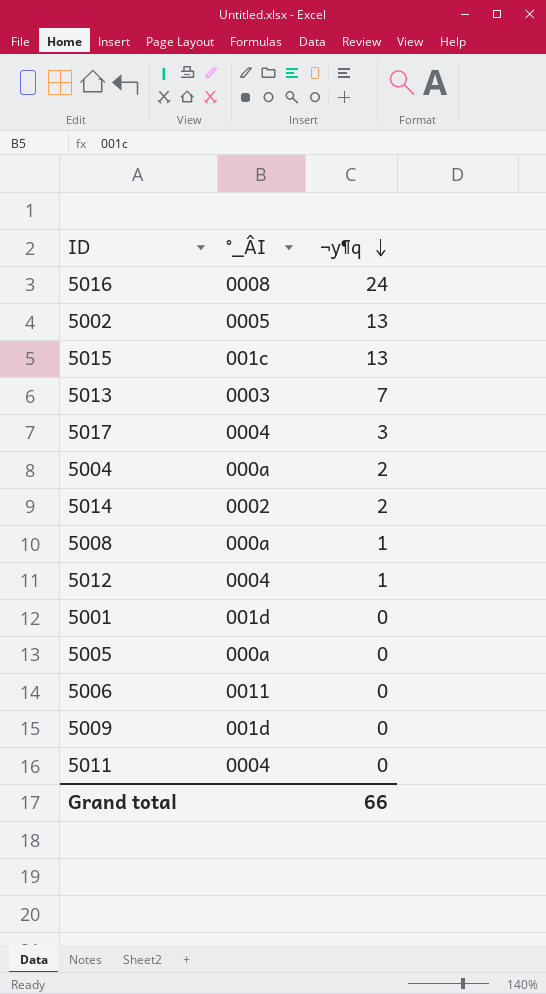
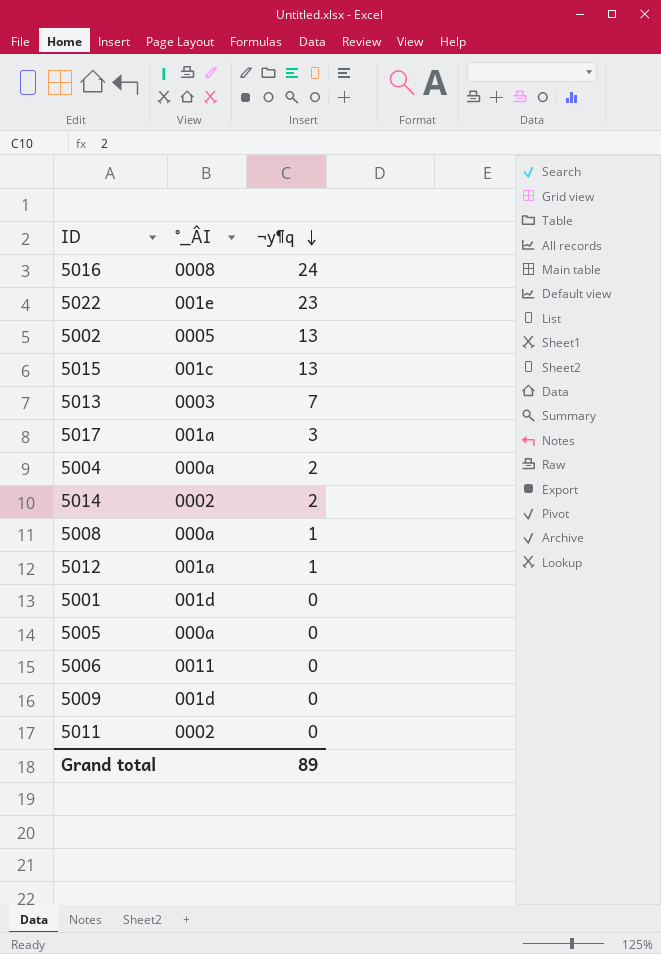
row 5022: none -> 001e | 23
5017 | °_ÂI: 0004 -> 001a
5012 | °_ÂI: 0004 -> 001a
5011 | °_ÂI: 0004 -> 0002
Grand total | ¬y¶q: 66 -> 89

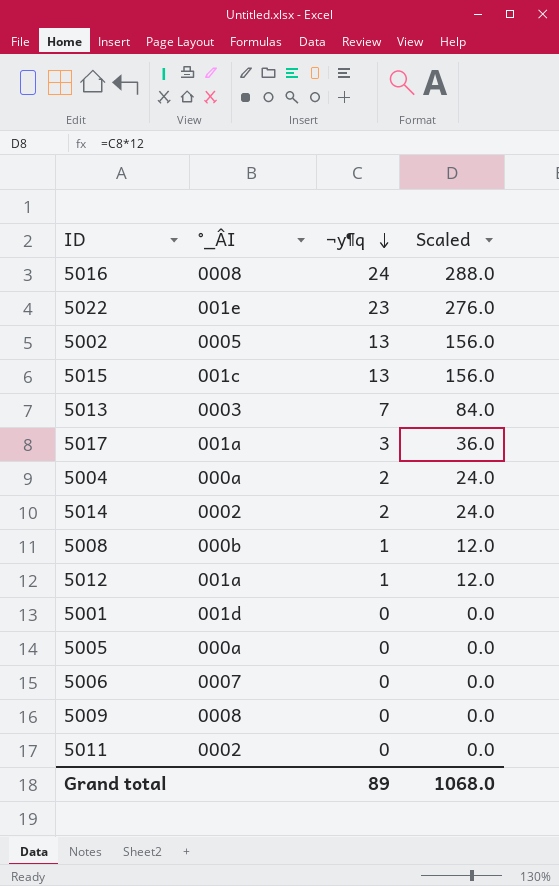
column Scaled | formula: none -> [¬y¶q] * 12
5008 | °_ÂI: 000a -> 000b
5006 | °_ÂI: 0011 -> 0007
5009 | °_ÂI: 001d -> 0008

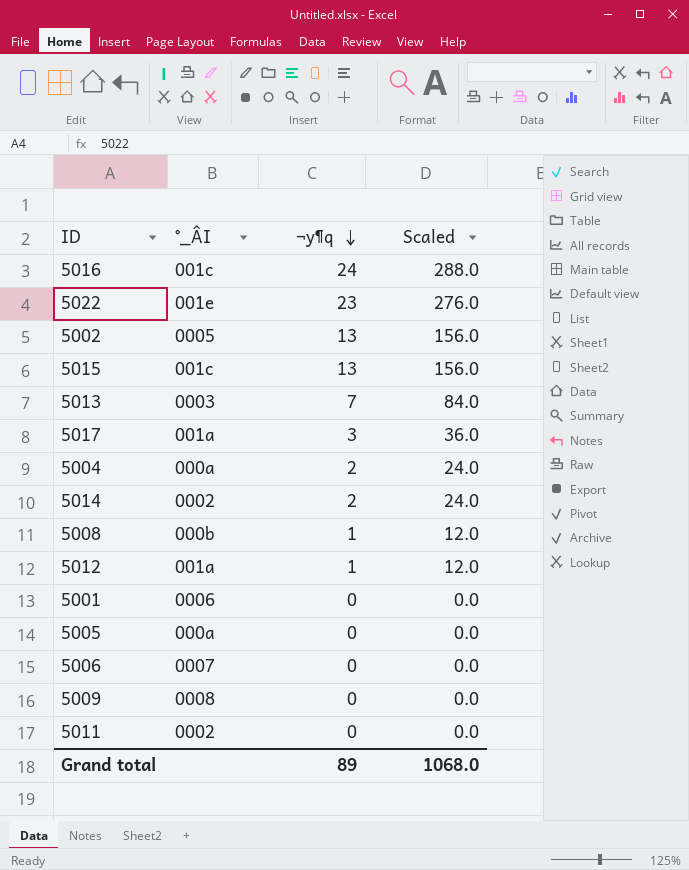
5016 | °_ÂI: 0008 -> 001c
5001 | °_ÂI: 001d -> 0006

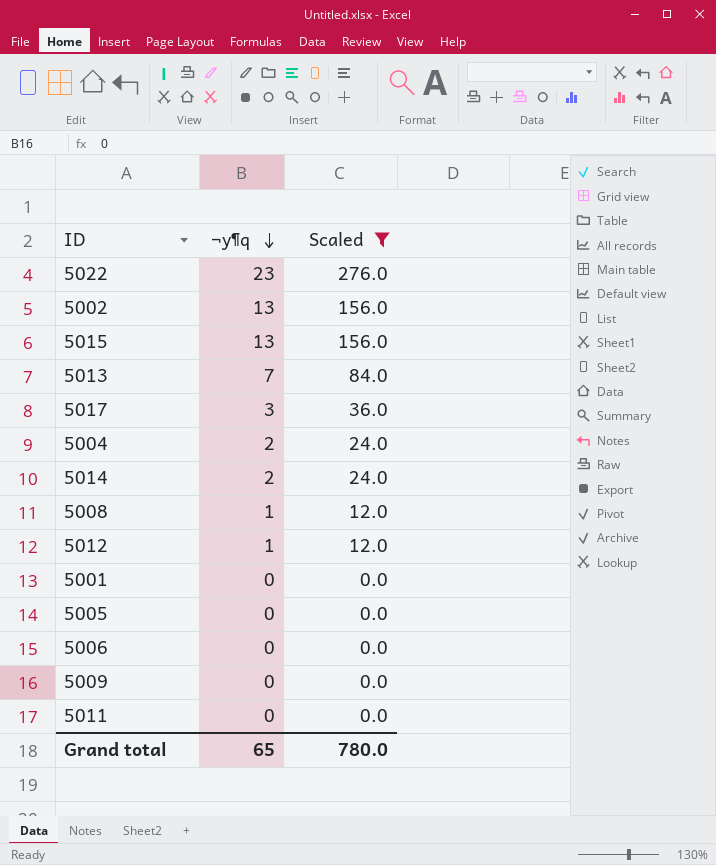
filter: none -> Scaled != 288.0
column °_ÂI | position: 2 -> none
Grand total | ¬y¶q: 89 -> 65
Grand total | Scaled: 1068.0 -> 780.0

